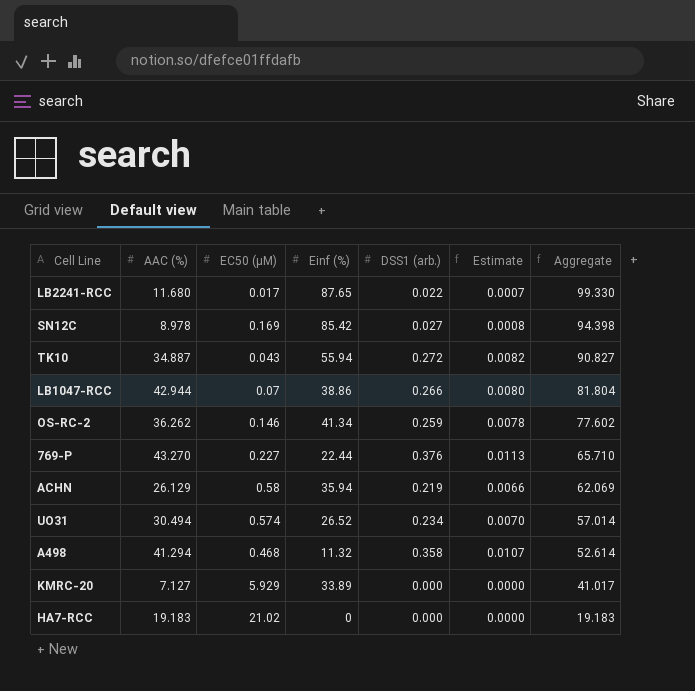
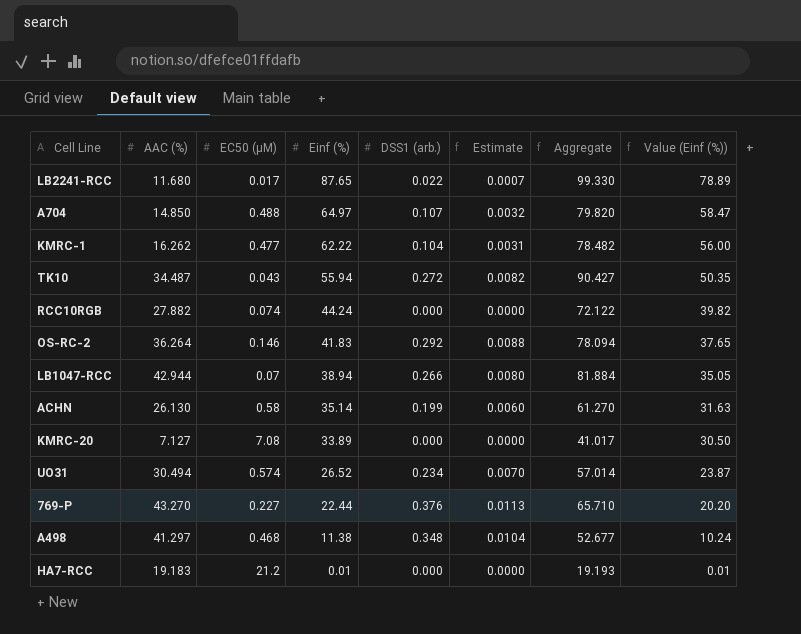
row order: Aggregate descending -> Einf (%) descending
column Value (Einf (%)) | formula: none -> [Einf (%)] * 0.9
row SN12C: 8.978 | 0.169 | 85.42 | 0.027 | 0.0008 | 94.398 -> none
row A704: none -> 14.850 | 0.488 | 64.97 | 0.107 | 0.0032 | 79.820 | 58.47
row KMRC-1: none -> 16.262 | 0.477 | 62.22 | 0.104 | 0.0031 | 78.482 | 56.00
TK10 | AAC (%): 34.887 -> 34.487
TK10 | Aggregate: 90.827 -> 90.427
row RCC10RGB: none -> 27.882 | 0.074 | 44.24 | 0.000 | 0.0000 | 72.122 | 39.82
OS-RC-2 | AAC (%): 36.262 -> 36.264
OS-RC-2 | Einf (%): 41.34 -> 41.83
OS-RC-2 | DSS1 (arb.): 0.259 -> 0.292
OS-RC-2 | Estimate: 0.0078 -> 0.0088
OS-RC-2 | Aggregate: 77.602 -> 78.094
LB1047-RCC | Einf (%): 38.86 -> 38.94
LB1047-RCC | Aggregate: 81.804 -> 81.884
ACHN | AAC (%): 26.129 -> 26.130
ACHN | Einf (%): 35.94 -> 35.14
ACHN | DSS1 (arb.): 0.219 -> 0.199
ACHN | Estimate: 0.0066 -> 0.0060
ACHN | Aggregate: 62.069 -> 61.270
KMRC-20 | EC50 (µM): 5.929 -> 7.08
A498 | AAC (%): 41.294 -> 41.297
A498 | Einf (%): 11.32 -> 11.38
A498 | DSS1 (arb.): 0.358 -> 0.348
A498 | Estimate: 0.0107 -> 0.0104
A498 | Aggregate: 52.614 -> 52.677
HA7-RCC | EC50 (µM): 21.02 -> 21.2
HA7-RCC | Einf (%): 0 -> 0.01
HA7-RCC | Aggregate: 19.183 -> 19.193

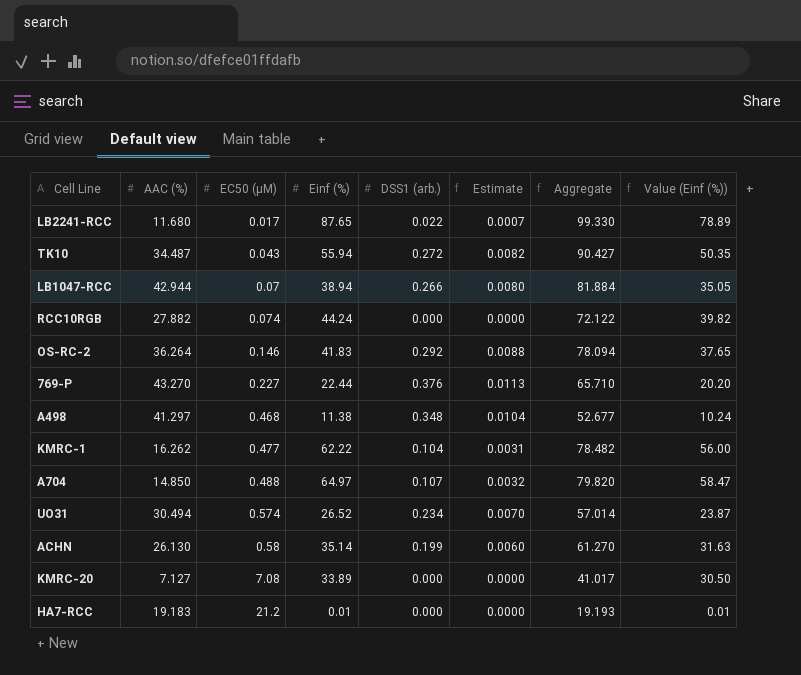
row order: Einf (%) descending -> EC50 (µM) ascending

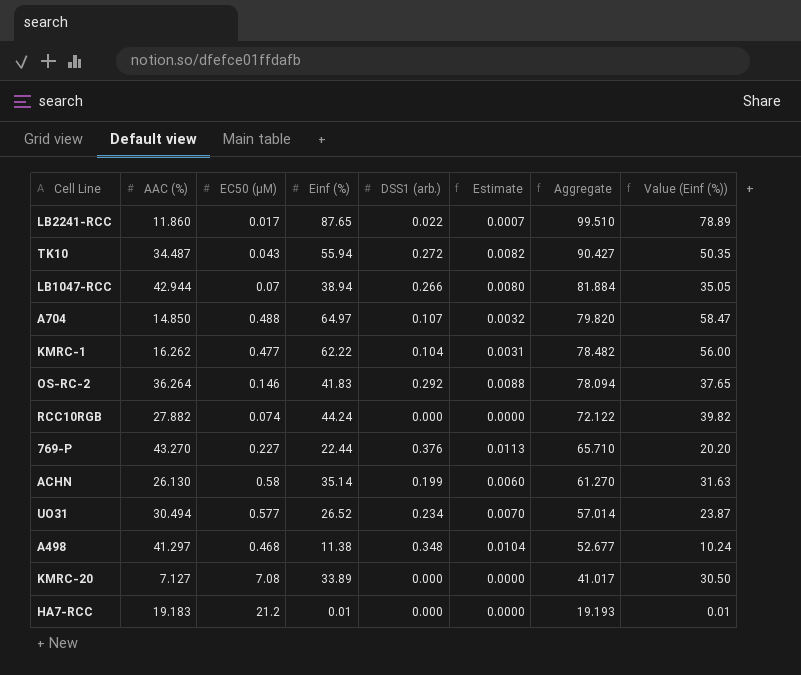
row order: EC50 (µM) ascending -> Aggregate descending
LB2241-RCC | AAC (%): 11.680 -> 11.860
LB2241-RCC | Aggregate: 99.330 -> 99.510
UO31 | EC50 (µM): 0.574 -> 0.577

